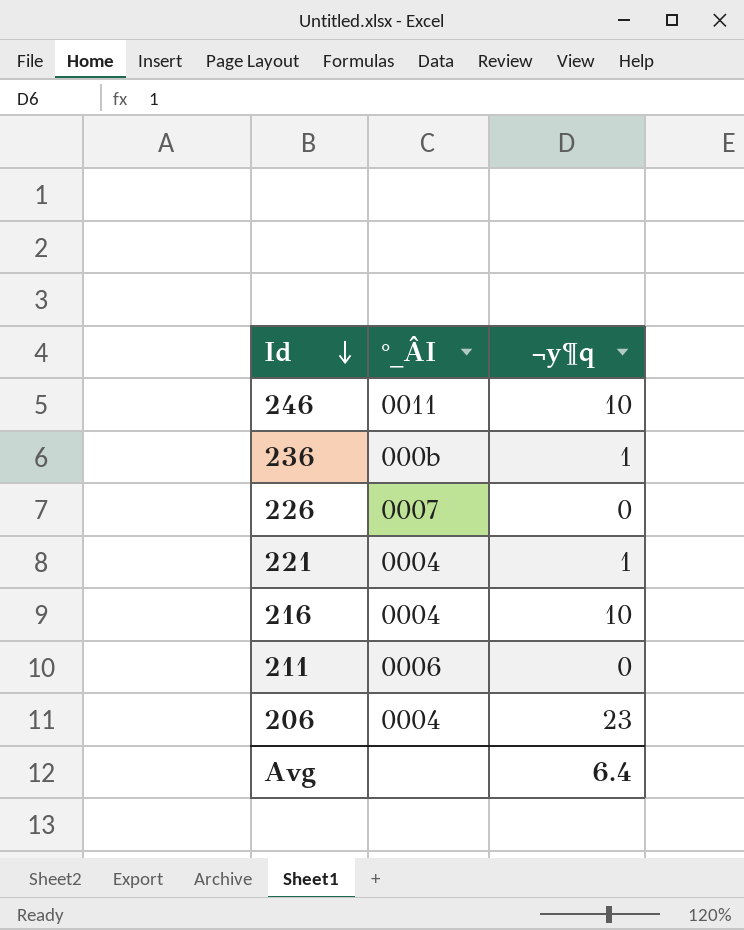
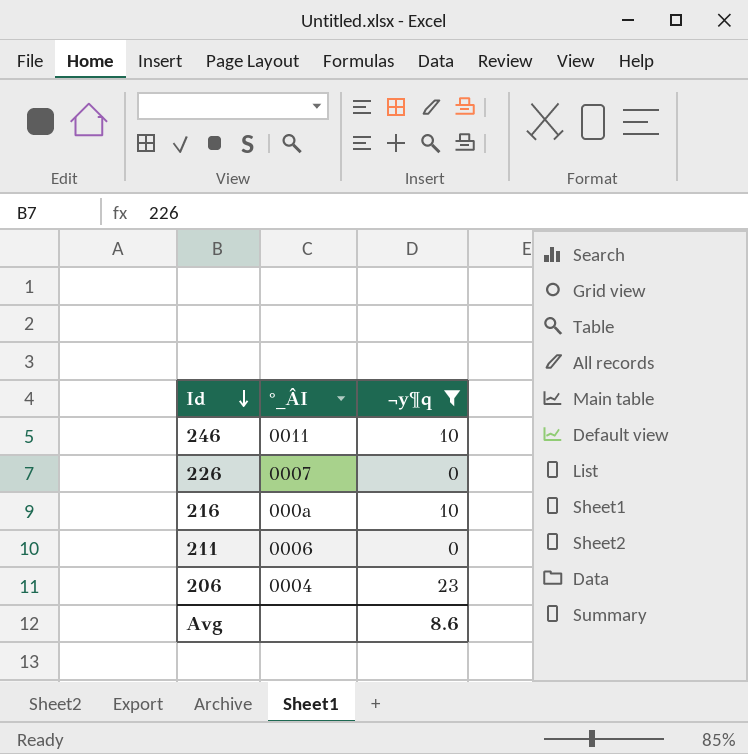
filter: none -> ¬y¶q != 1
216 | °_ÂI: 0004 -> 000a
Avg | ¬y¶q: 6.4 -> 8.6

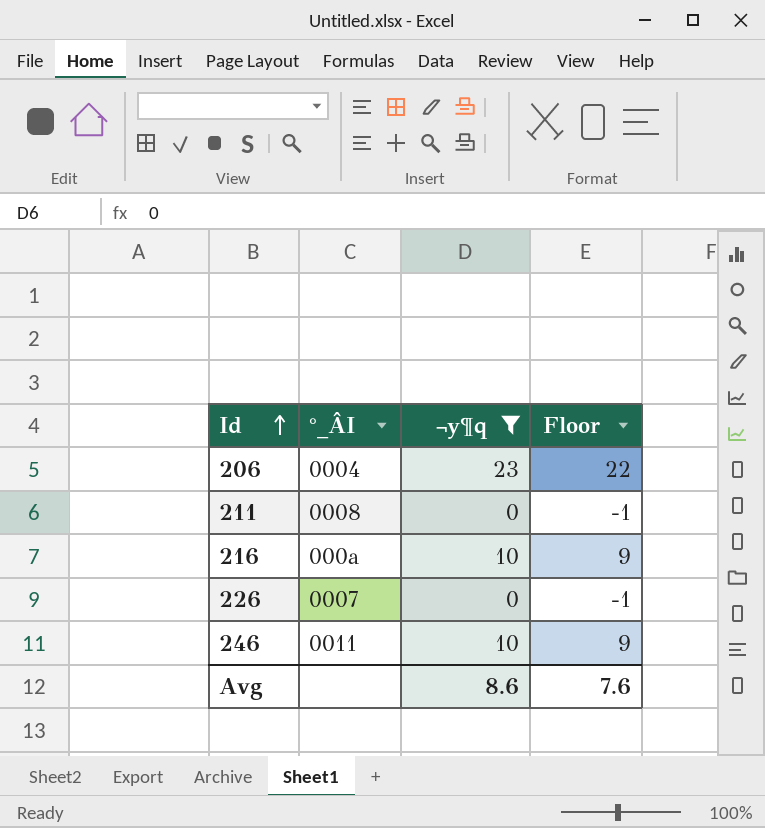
row order: Id descending -> Id ascending
column Floor | formula: none -> [¬y¶q] - 1
211 | °_ÂI: 0006 -> 0008

